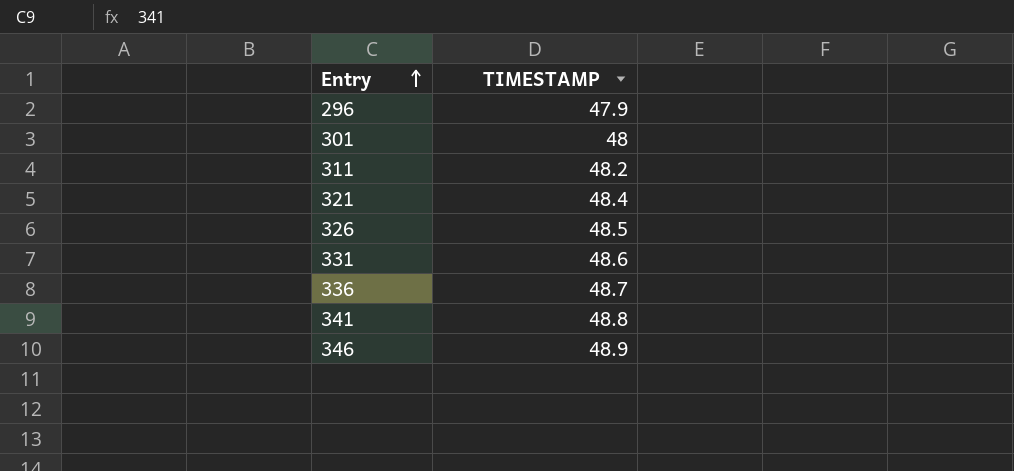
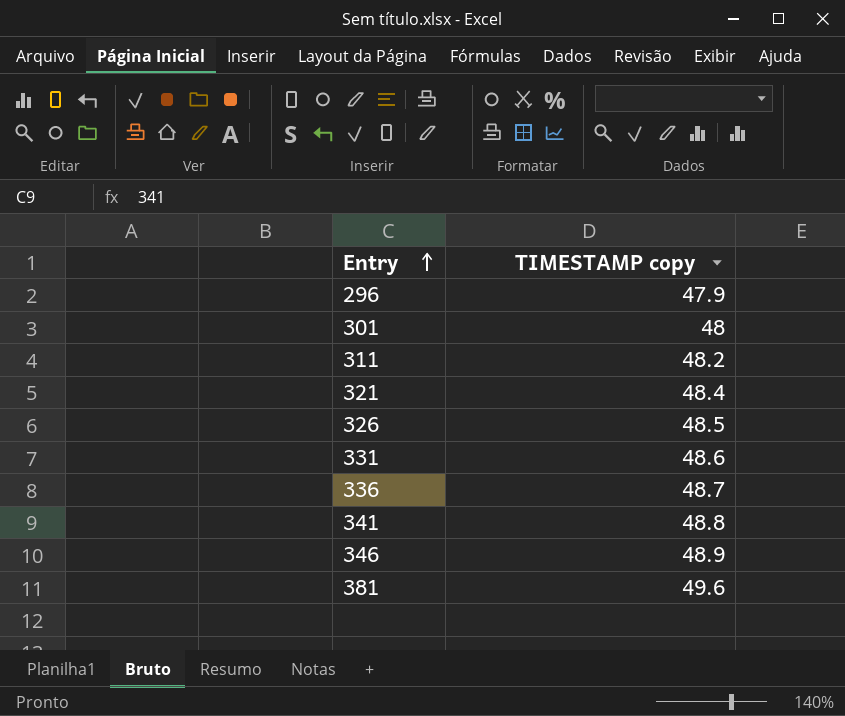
column name: TIMESTAMP -> TIMESTAMP copy
row 381: none -> 49.6

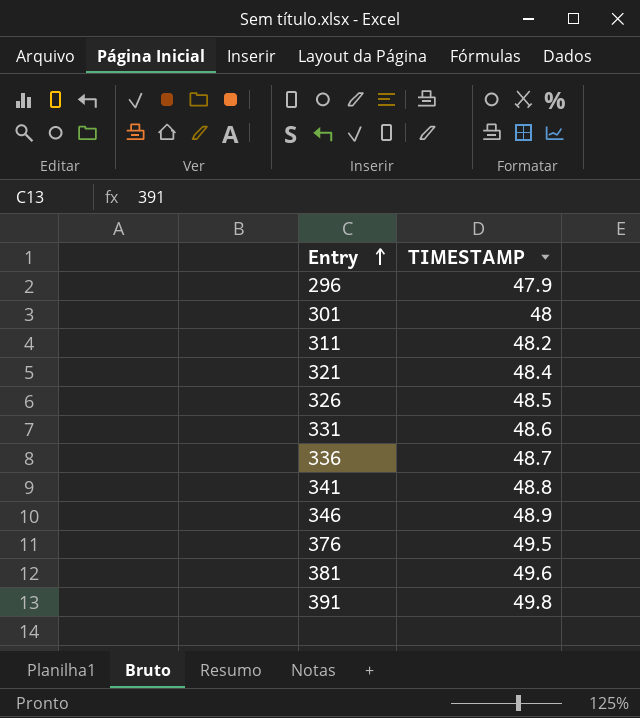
column name: TIMESTAMP copy -> TIMESTAMP
row 376: none -> 49.5
row 391: none -> 49.8

